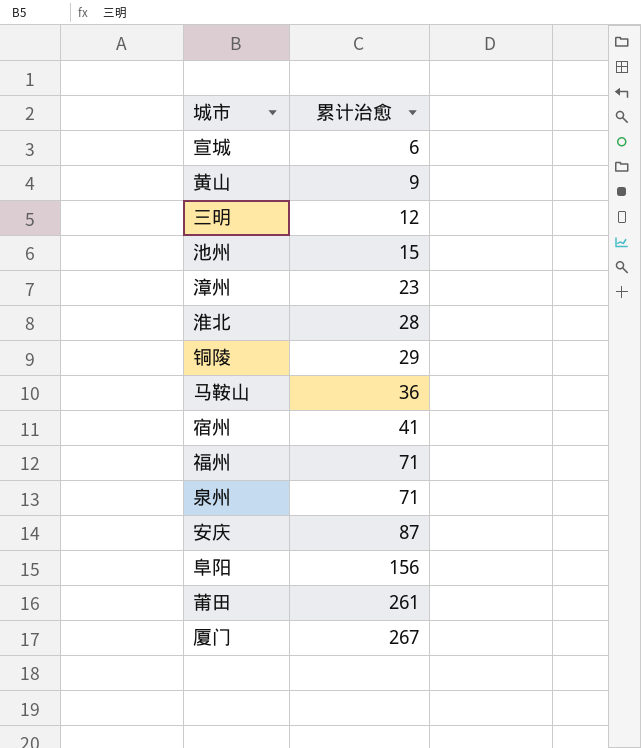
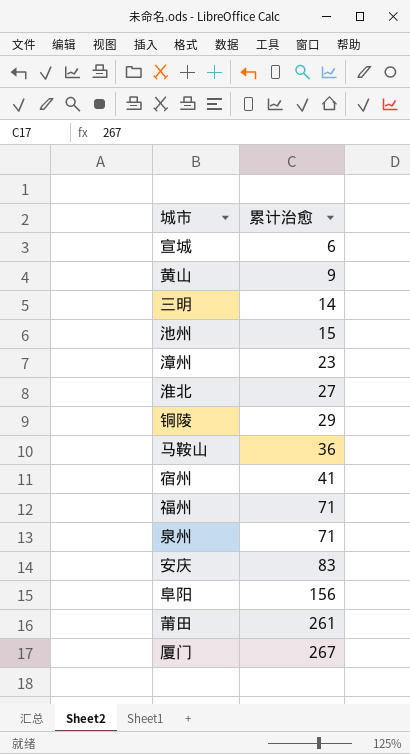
三明 | 累计治愈: 12 -> 14
淮北 | 累计治愈: 28 -> 27
安庆 | 累计治愈: 87 -> 83

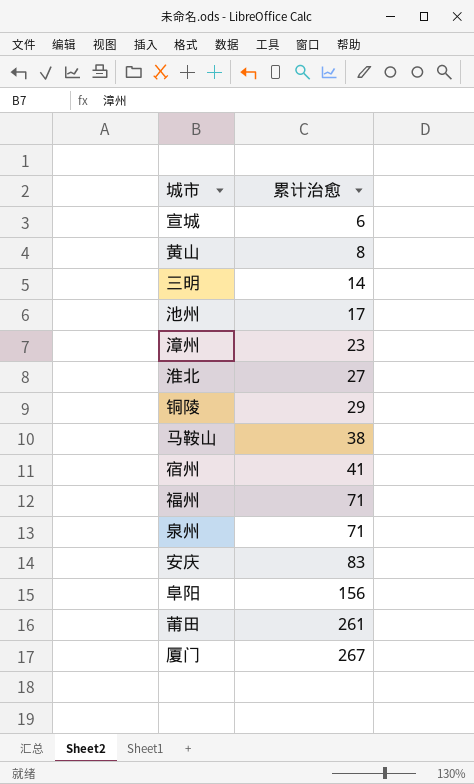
黄山 | 累计治愈: 9 -> 8
池州 | 累计治愈: 15 -> 17
马鞍山 | 累计治愈: 36 -> 38

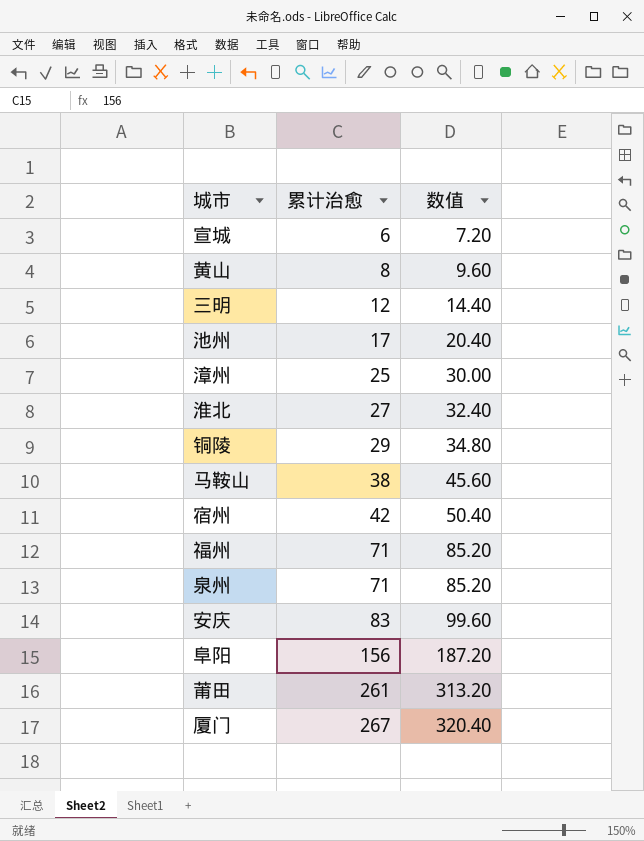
column 数值 | formula: none -> [累计治愈] * 1.2
三明 | 累计治愈: 14 -> 12
漳州 | 累计治愈: 23 -> 25
宿州 | 累计治愈: 41 -> 42

